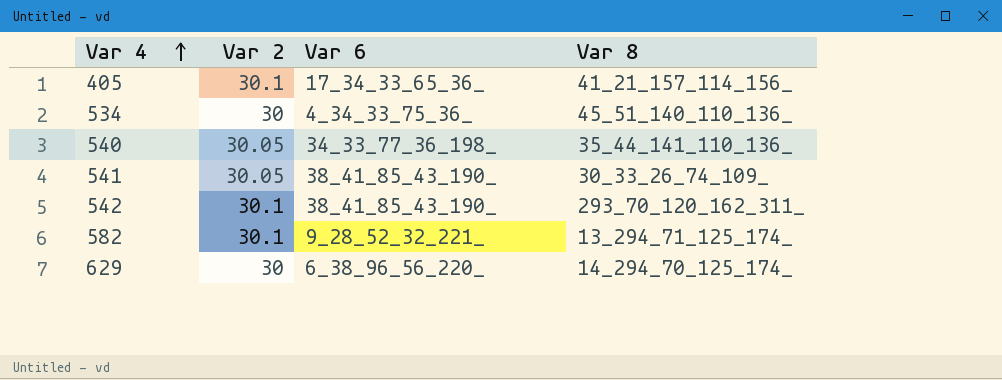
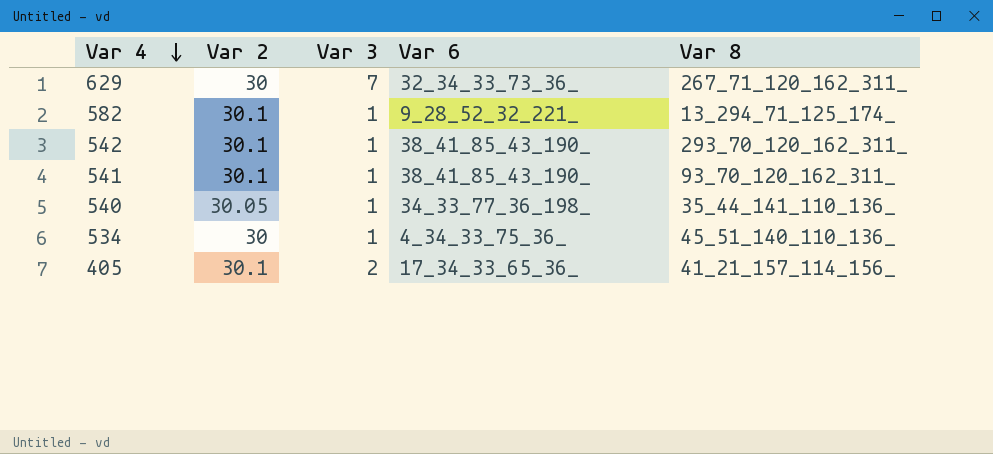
row order: Var 4 ascending -> Var 4 descending
column Var 3 | position: none -> 3
629 | Var 6: 6_38_96_56_220_ -> 32_34_33_73_36_
629 | Var 8: 14_294_70_125_174_ -> 267_71_120_162_311_
541 | Var 2: 30.05 -> 30.1
541 | Var 8: 30_33_26_74_109_ -> 93_70_120_162_311_

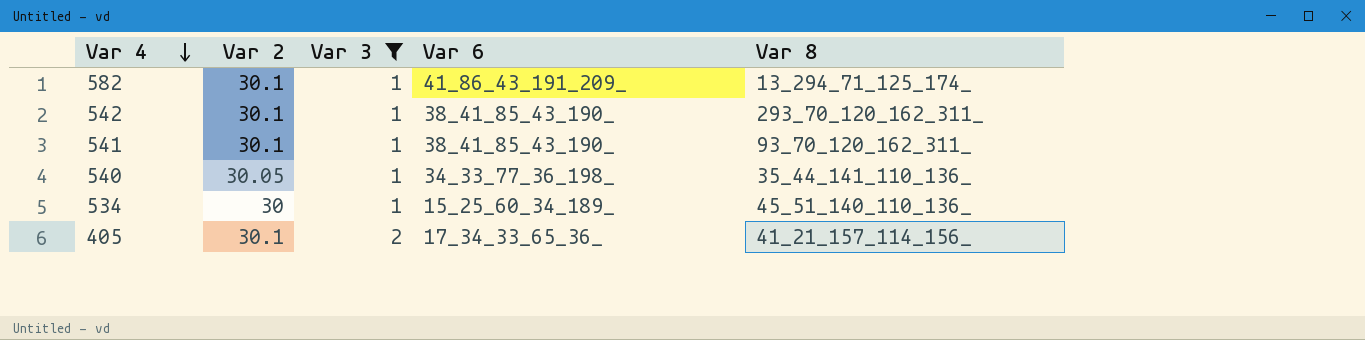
filter: none -> Var 3 != 7
582 | Var 6: 9_28_52_32_221_ -> 41_86_43_191_209_
534 | Var 6: 4_34_33_75_36_ -> 15_25_60_34_189_

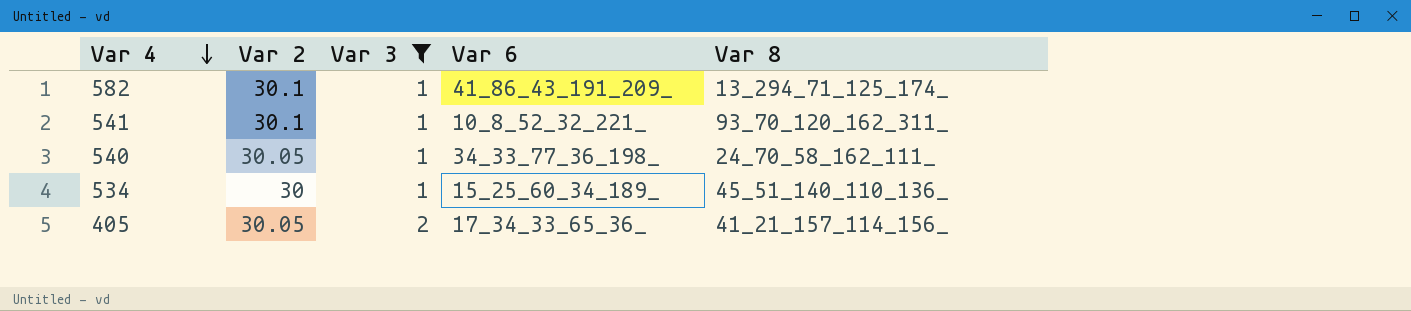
row 542: 30.1 | 1 | 38_41_85_43_190_ | 293_70_120_162_311_ -> none
541 | Var 6: 38_41_85_43_190_ -> 10_8_52_32_221_
540 | Var 8: 35_44_141_110_136_ -> 24_70_58_162_111_
405 | Var 2: 30.1 -> 30.05

